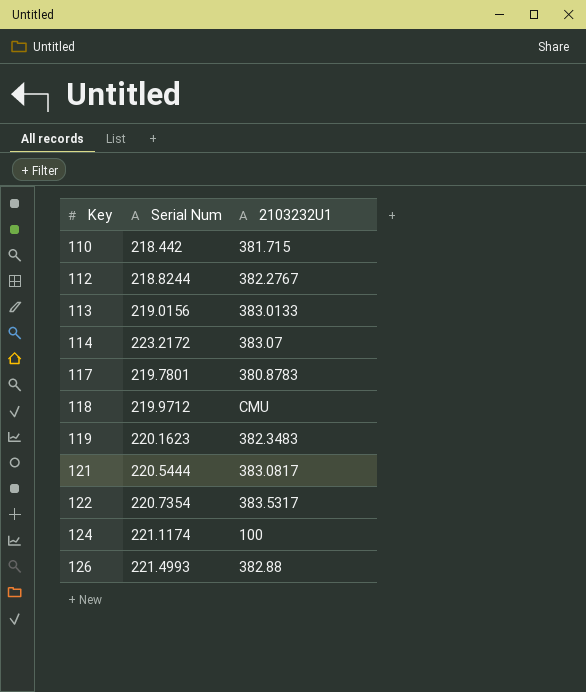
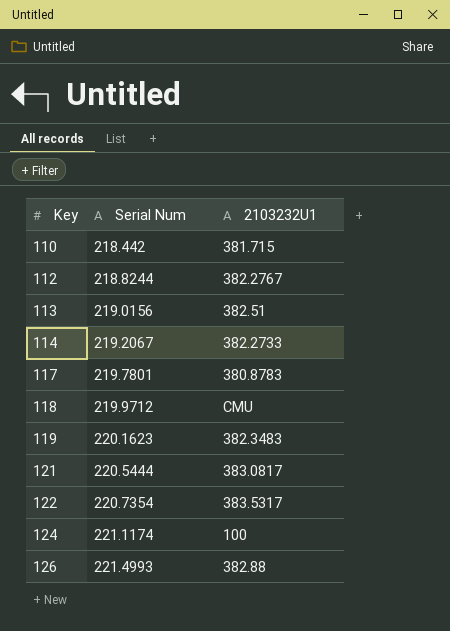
113 | 2103232U1: 383.0133 -> 382.51
114 | Serial Num: 223.2172 -> 219.2067
114 | 2103232U1: 383.07 -> 382.2733

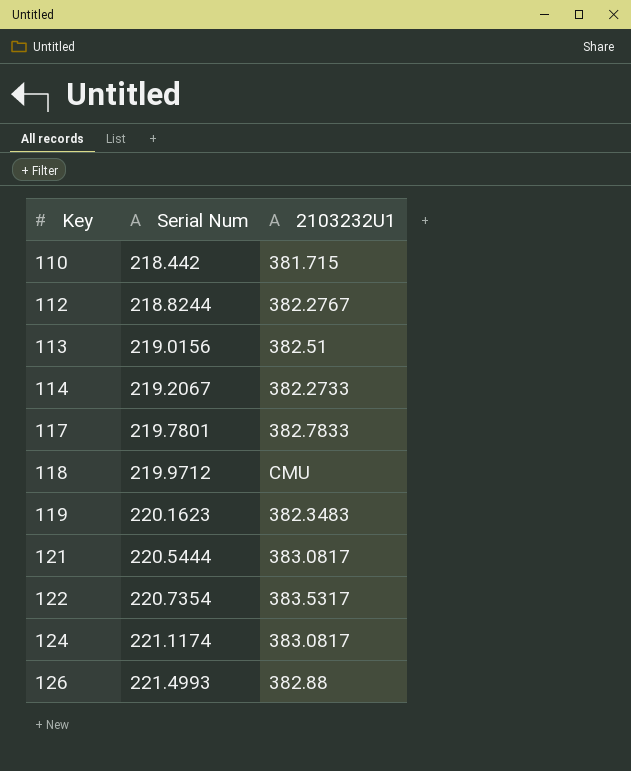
117 | 2103232U1: 380.8783 -> 382.7833
124 | 2103232U1: 100 -> 383.0817

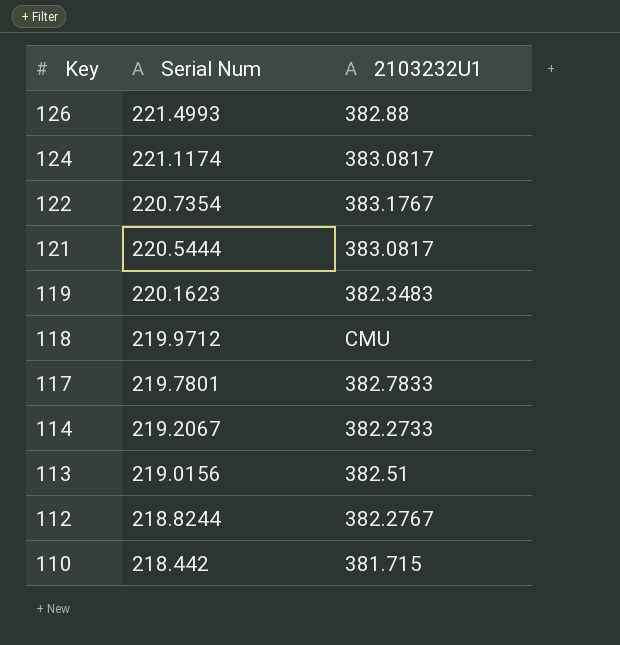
row order: Key ascending -> Key descending
122 | 2103232U1: 383.5317 -> 383.1767

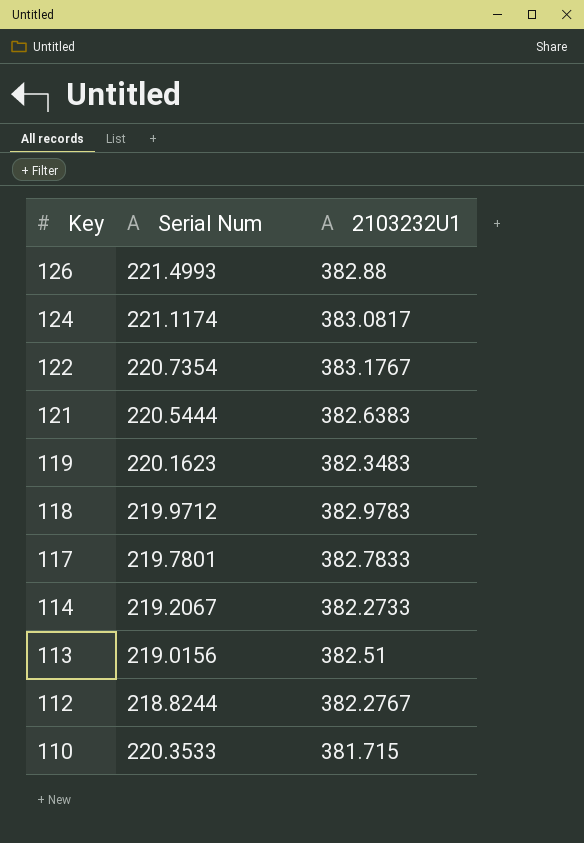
121 | 2103232U1: 383.0817 -> 382.6383
118 | 2103232U1: CMU -> 382.9783
110 | Serial Num: 218.442 -> 220.3533

